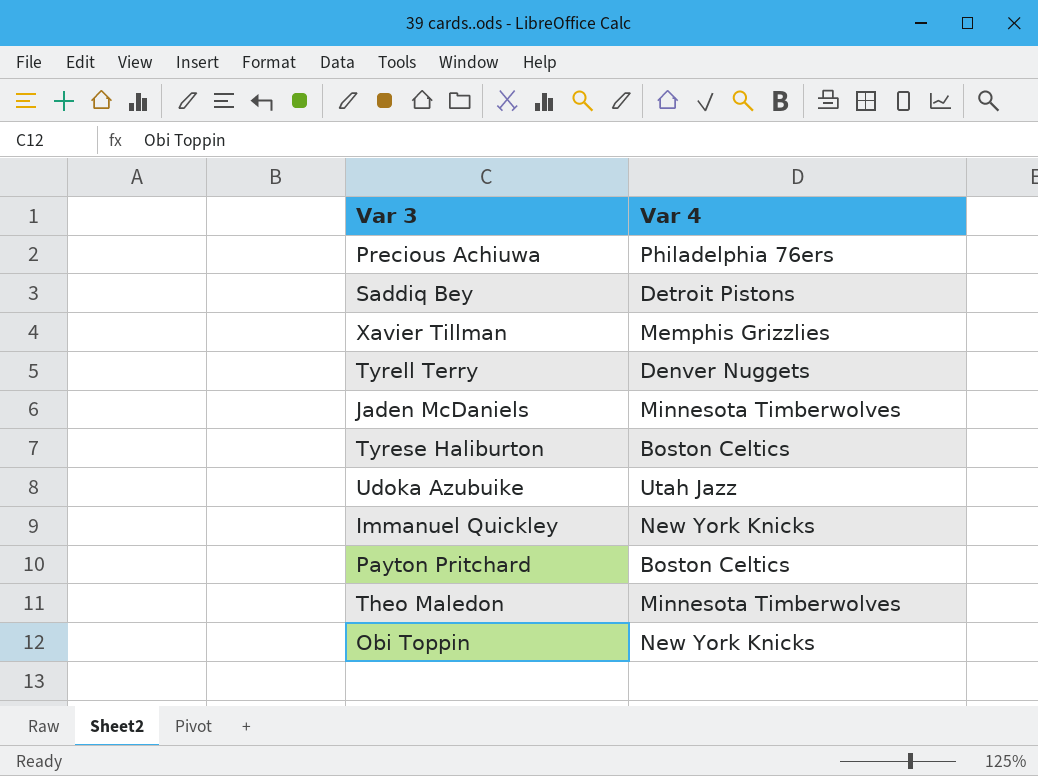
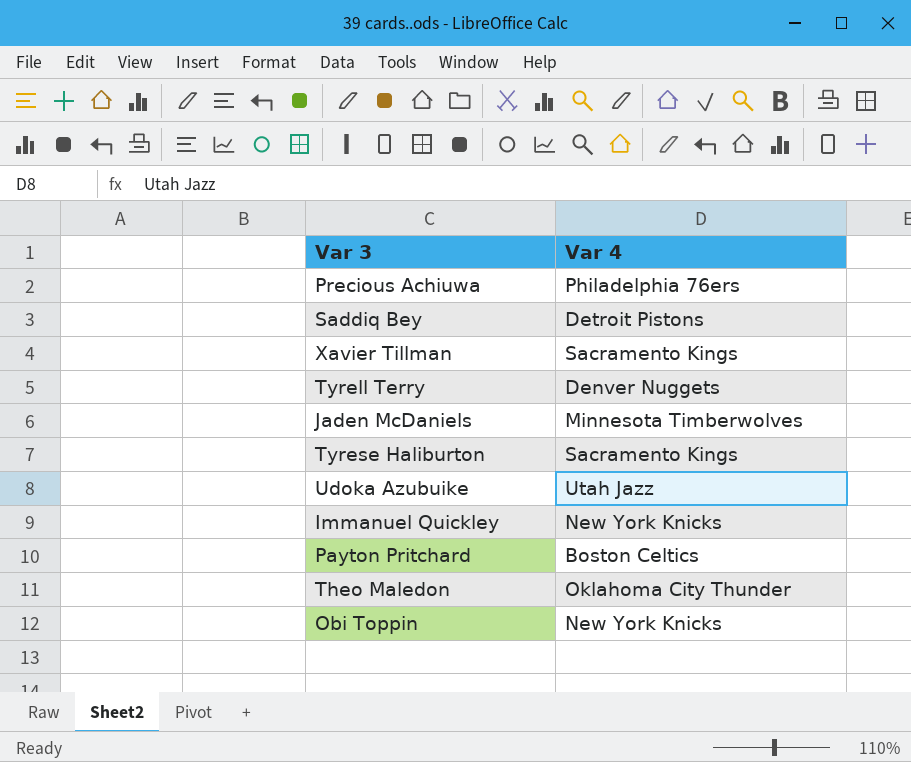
Xavier Tillman | Var 4: Memphis Grizzlies -> Sacramento Kings
Tyrese Haliburton | Var 4: Boston Celtics -> Sacramento Kings
Theo Maledon | Var 4: Minnesota Timberwolves -> Oklahoma City Thunder

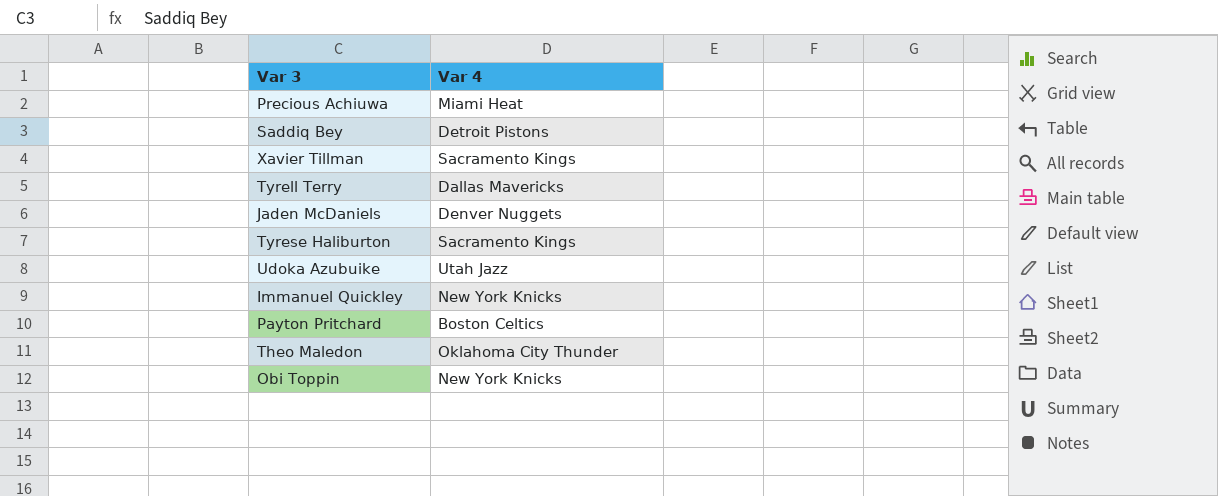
Precious Achiuwa | Var 4: Philadelphia 76ers -> Miami Heat
Tyrell Terry | Var 4: Denver Nuggets -> Dallas Mavericks
Jaden McDaniels | Var 4: Minnesota Timberwolves -> Denver Nuggets

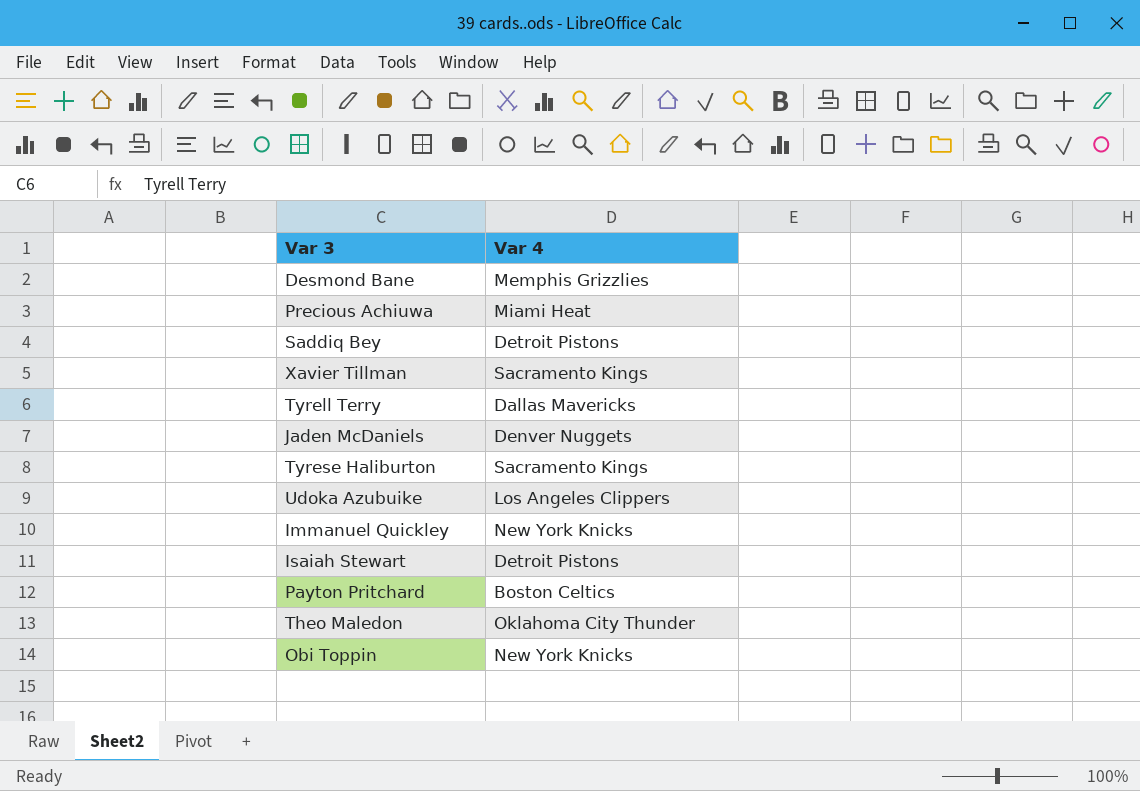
row Desmond Bane: none -> Memphis Grizzlies
Udoka Azubuike | Var 4: Utah Jazz -> Los Angeles Clippers
row Isaiah Stewart: none -> Detroit Pistons

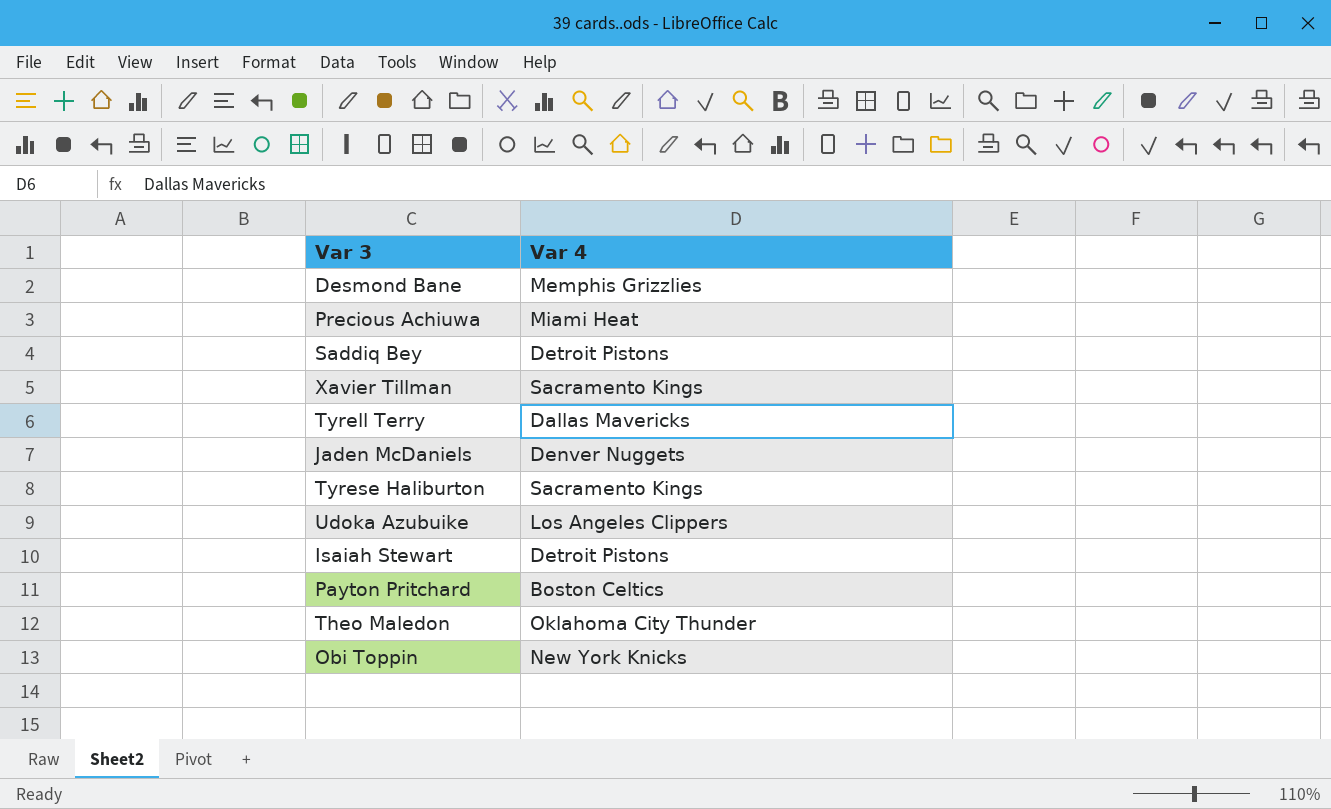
row Immanuel Quickley: New York Knicks -> none

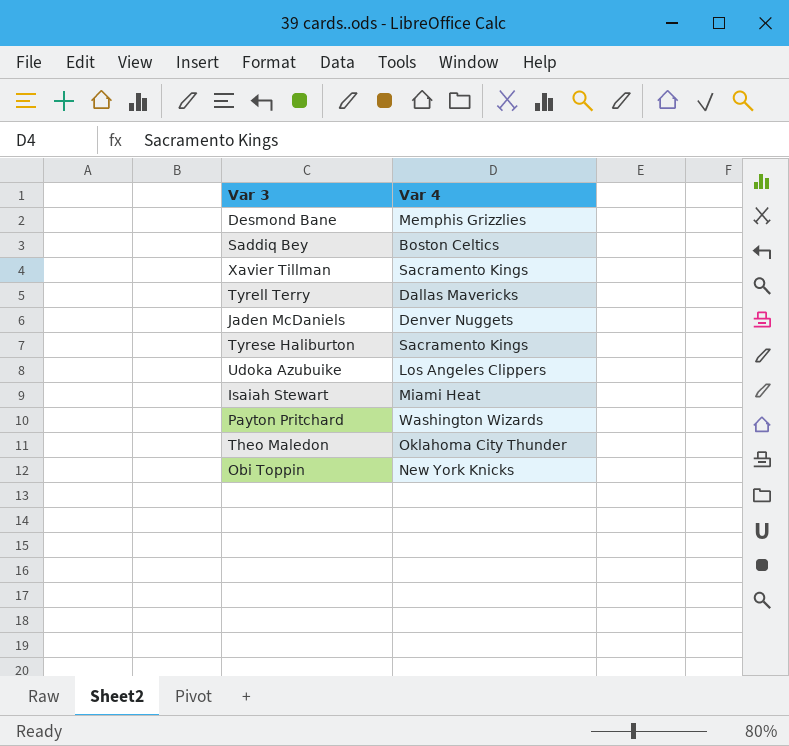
row Precious Achiuwa: Miami Heat -> none
Saddiq Bey | Var 4: Detroit Pistons -> Boston Celtics
Isaiah Stewart | Var 4: Detroit Pistons -> Miami Heat
Payton Pritchard | Var 4: Boston Celtics -> Washington Wizards

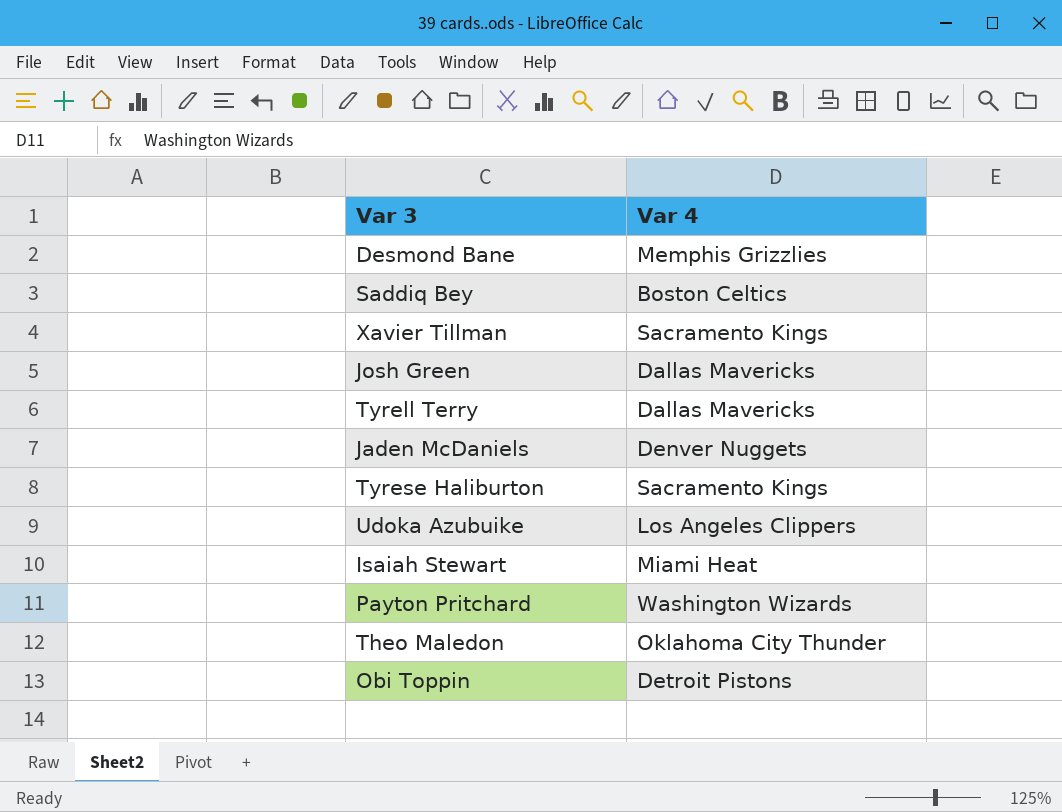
row Josh Green: none -> Dallas Mavericks
Obi Toppin | Var 4: New York Knicks -> Detroit Pistons

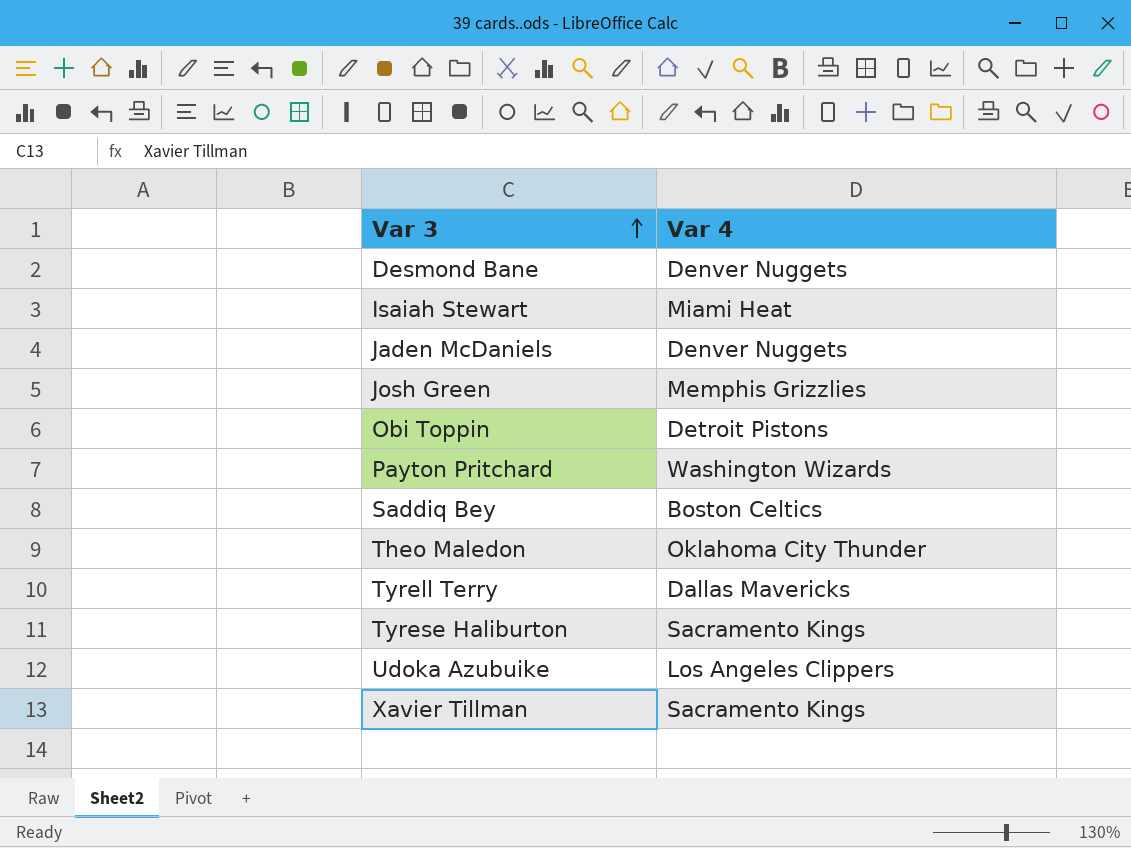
row order: none -> Var 3 ascending
Desmond Bane | Var 4: Memphis Grizzlies -> Denver Nuggets
Josh Green | Var 4: Dallas Mavericks -> Memphis Grizzlies

